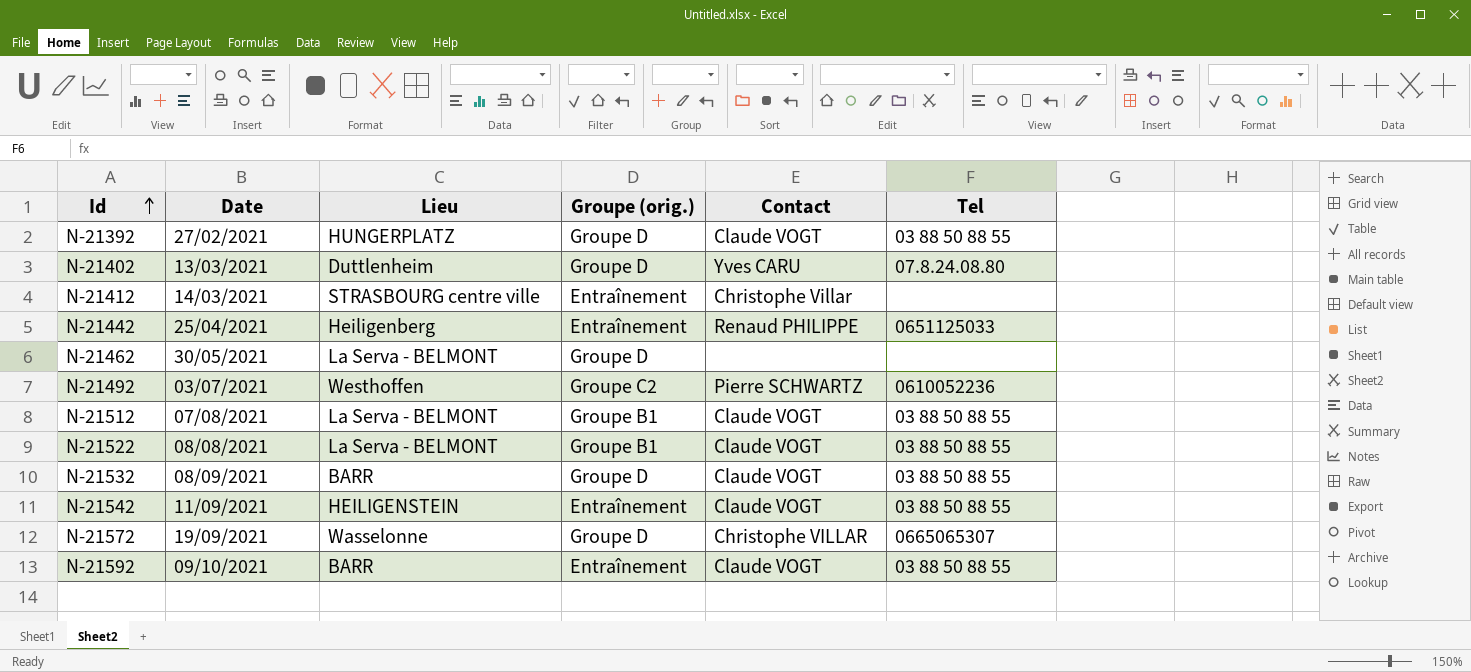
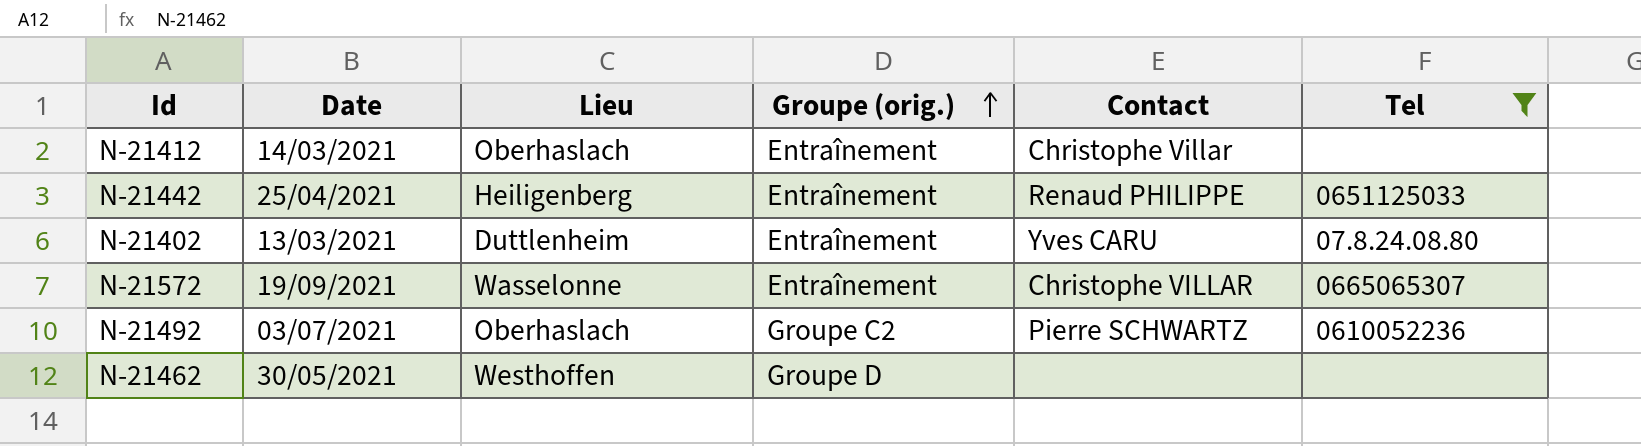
filter: none -> Tel != 03 88 50 88 55
row order: Id ascending -> Groupe (orig.) ascending
N-21412 | Lieu: STRASBOURG centre ville -> Oberhaslach
N-21402 | Groupe (orig.): Groupe D -> Entraînement
N-21572 | Groupe (orig.): Groupe D -> Entraînement
N-21492 | Lieu: Westhoffen -> Oberhaslach
N-21462 | Lieu: La Serva - BELMONT -> Westhoffen

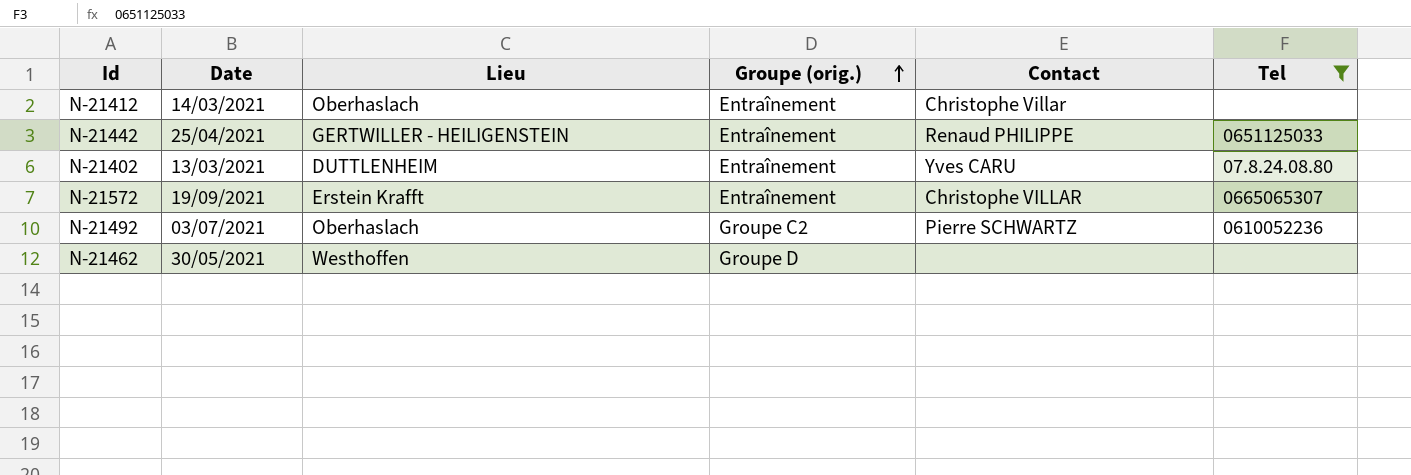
N-21442 | Lieu: Heiligenberg -> GERTWILLER - HEILIGENSTEIN
N-21402 | Lieu: Duttlenheim -> DUTTLENHEIM
N-21572 | Lieu: Wasselonne -> Erstein Krafft

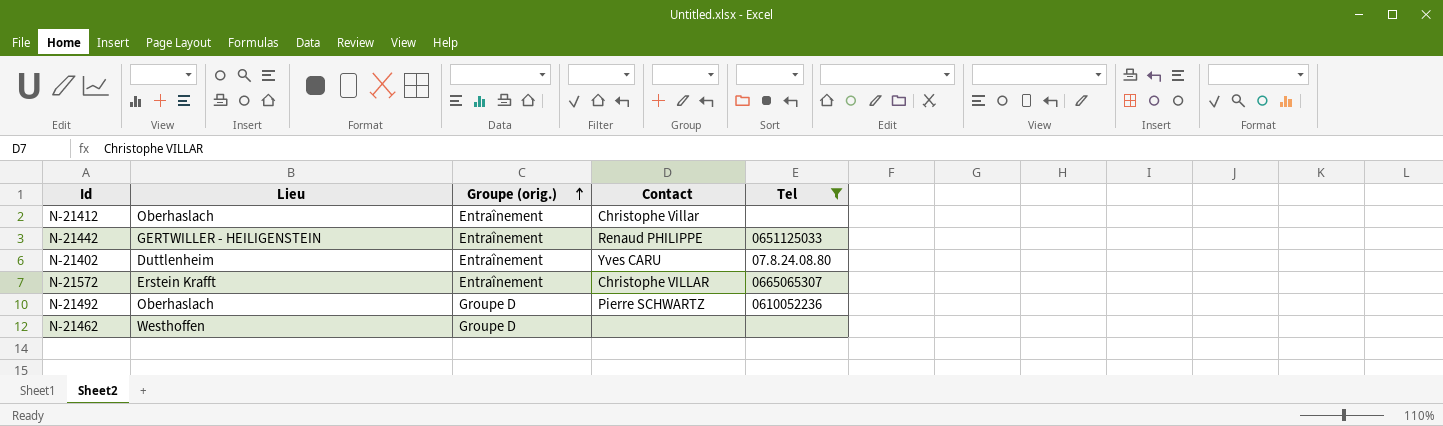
column Date | position: 2 -> none
N-21402 | Lieu: DUTTLENHEIM -> Duttlenheim
N-21492 | Groupe (orig.): Groupe C2 -> Groupe D

